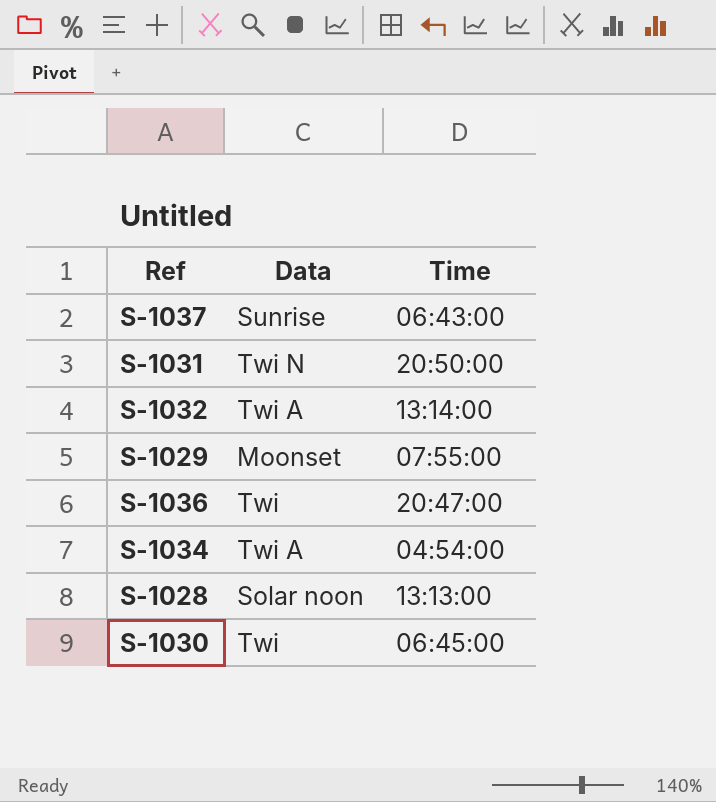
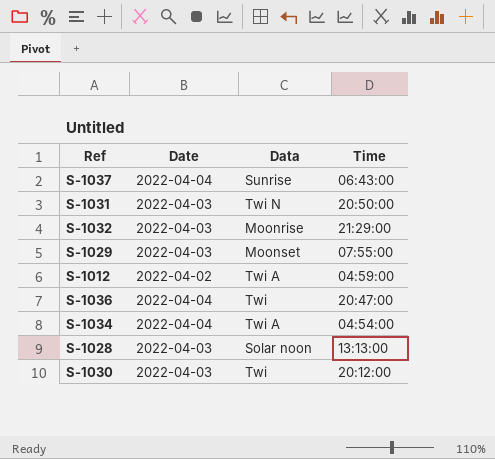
column Date | position: none -> 2
S-1032 | Data: Twi A -> Moonrise
S-1032 | Time: 13:14:00 -> 21:29:00
row S-1012: none -> 2022-04-02 | Twi A | 04:59:00
S-1030 | Time: 06:45:00 -> 20:12:00

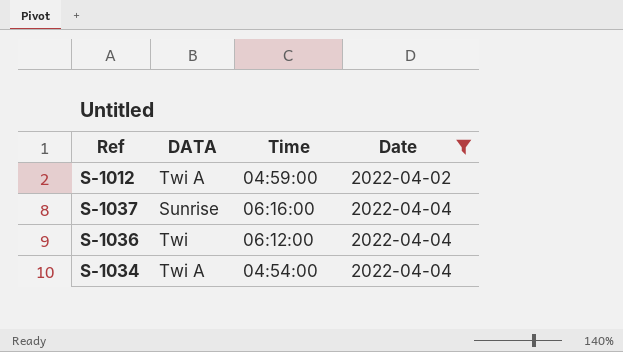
filter: none -> Date != 2022-04-03
row order: none -> Date ascending
column name: Data -> DATA
column Date | position: 2 -> 4
S-1037 | Time: 06:43:00 -> 06:16:00
S-1036 | Time: 20:47:00 -> 06:12:00

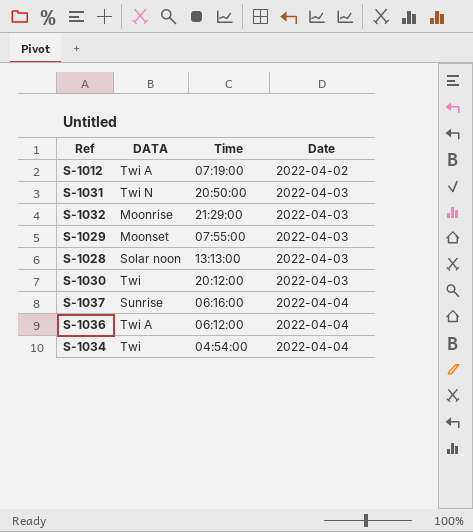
filter: Date != 2022-04-03 -> none
S-1012 | Time: 04:59:00 -> 07:19:00
S-1036 | DATA: Twi -> Twi A
S-1034 | DATA: Twi A -> Twi

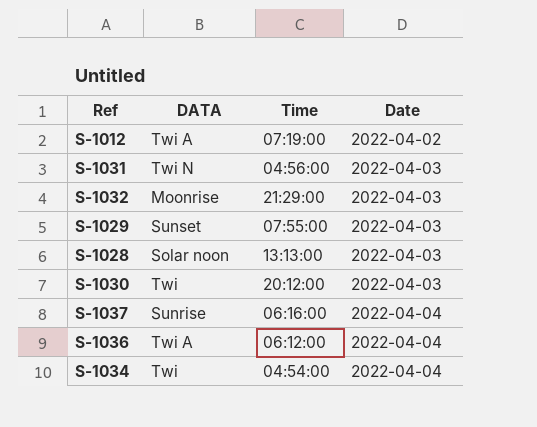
S-1031 | Time: 20:50:00 -> 04:56:00
S-1029 | DATA: Moonset -> Sunset

